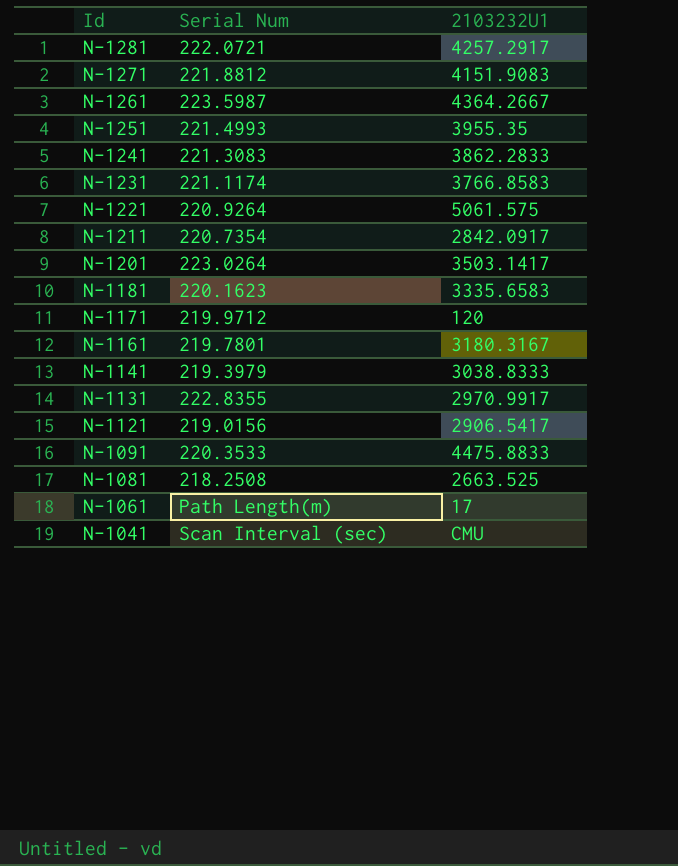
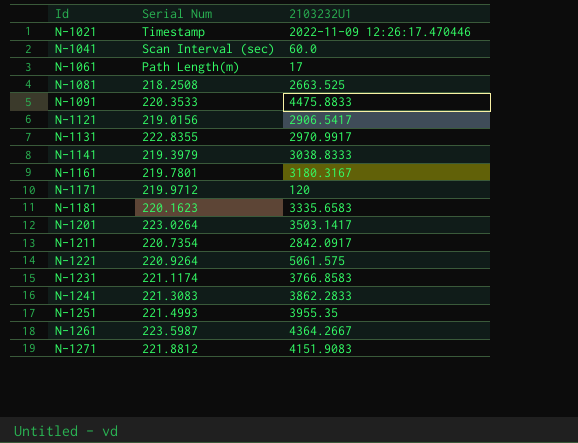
row order: Id descending -> Id ascending
row N-1281: 222.0721 | 4257.2917 -> none
row N-1021: none -> Timestamp | 2022-11-09 12:26:17.470446
N-1041 | 2103232U1: CMU -> 60.0

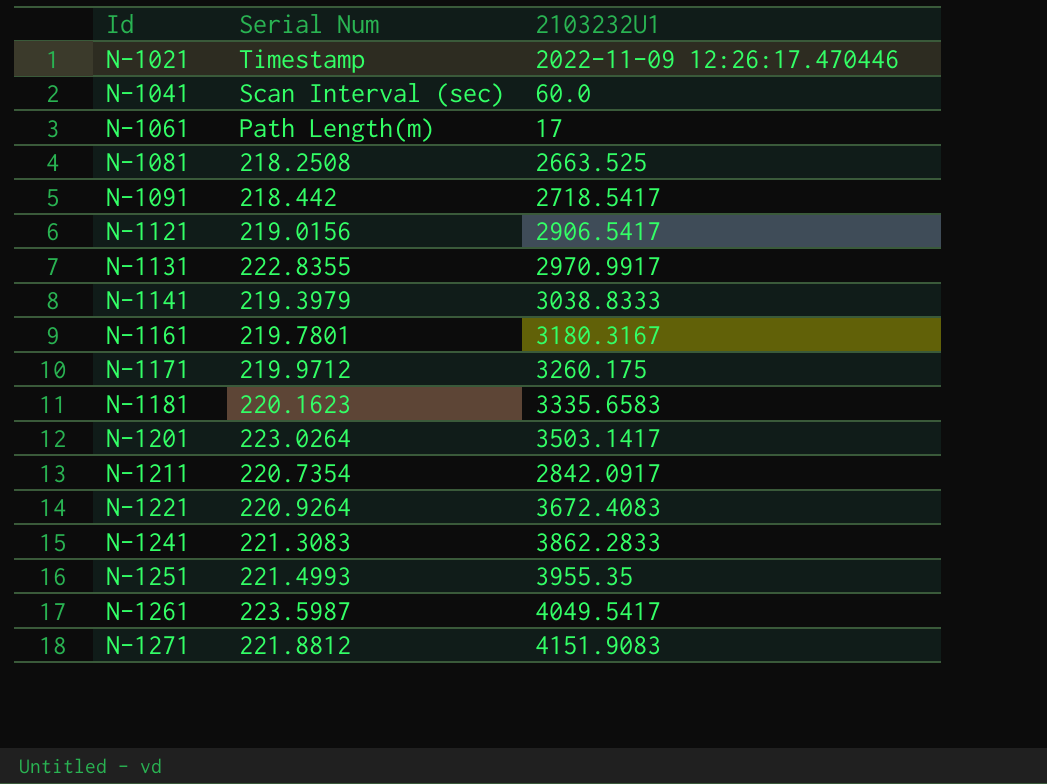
row N-1231: 221.1174 | 3766.8583 -> none
N-1091 | Serial Num: 220.3533 -> 218.442
N-1091 | 2103232U1: 4475.8833 -> 2718.5417
N-1171 | 2103232U1: 120 -> 3260.175
N-1221 | 2103232U1: 5061.575 -> 3672.4083
N-1261 | 2103232U1: 4364.2667 -> 4049.5417

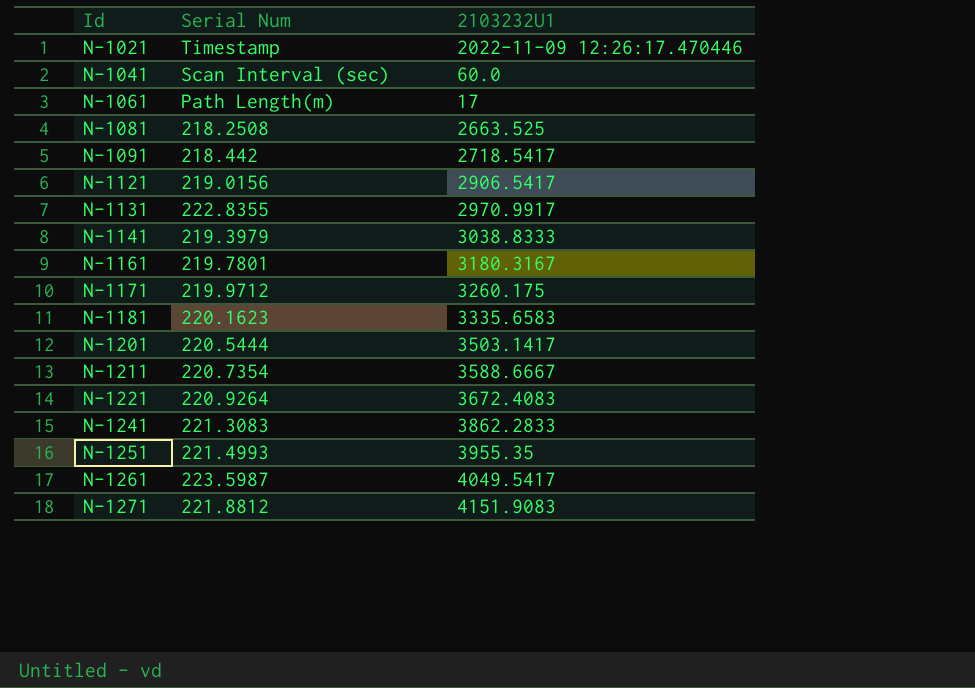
N-1201 | Serial Num: 223.0264 -> 220.5444
N-1211 | 2103232U1: 2842.0917 -> 3588.6667

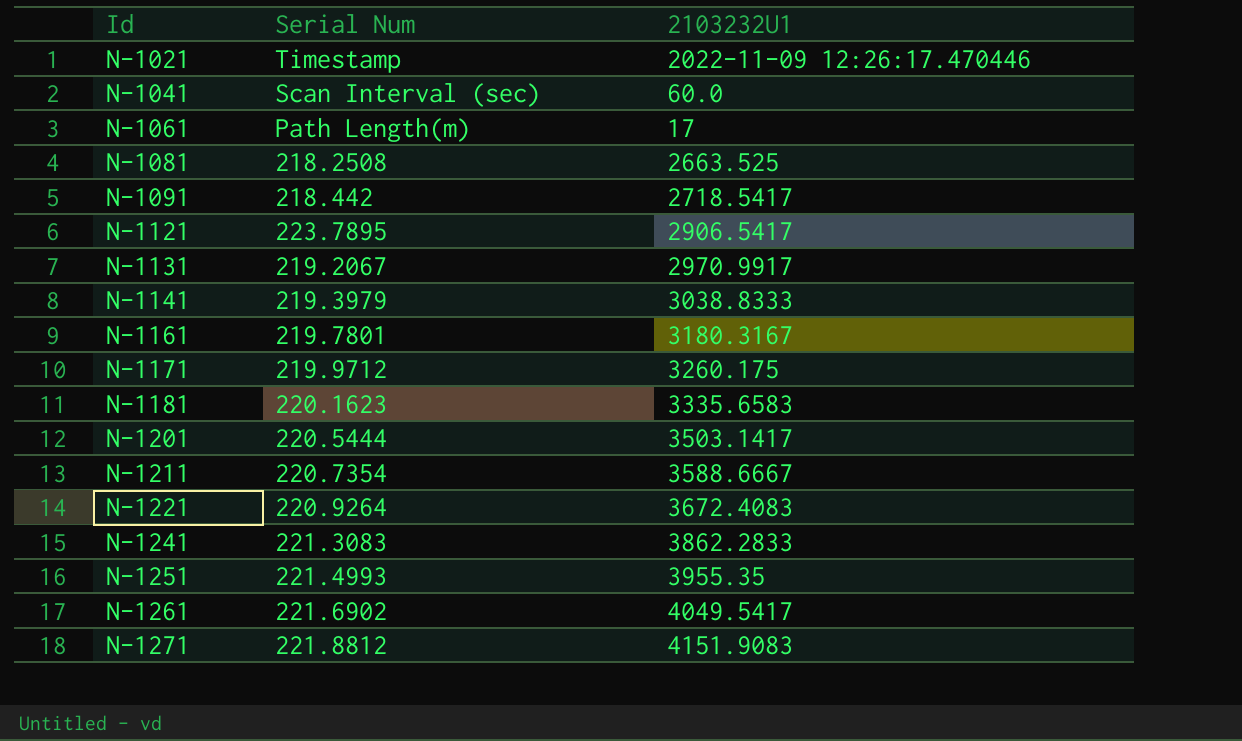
N-1121 | Serial Num: 219.0156 -> 223.7895
N-1131 | Serial Num: 222.8355 -> 219.2067
N-1261 | Serial Num: 223.5987 -> 221.6902

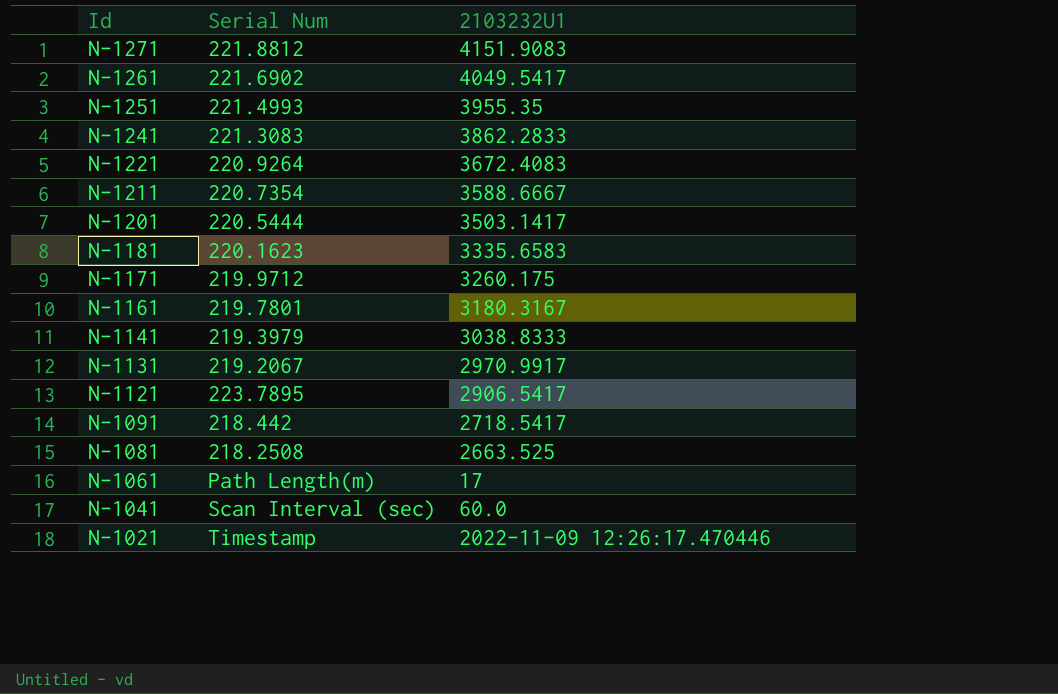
row order: Id ascending -> Id descending

